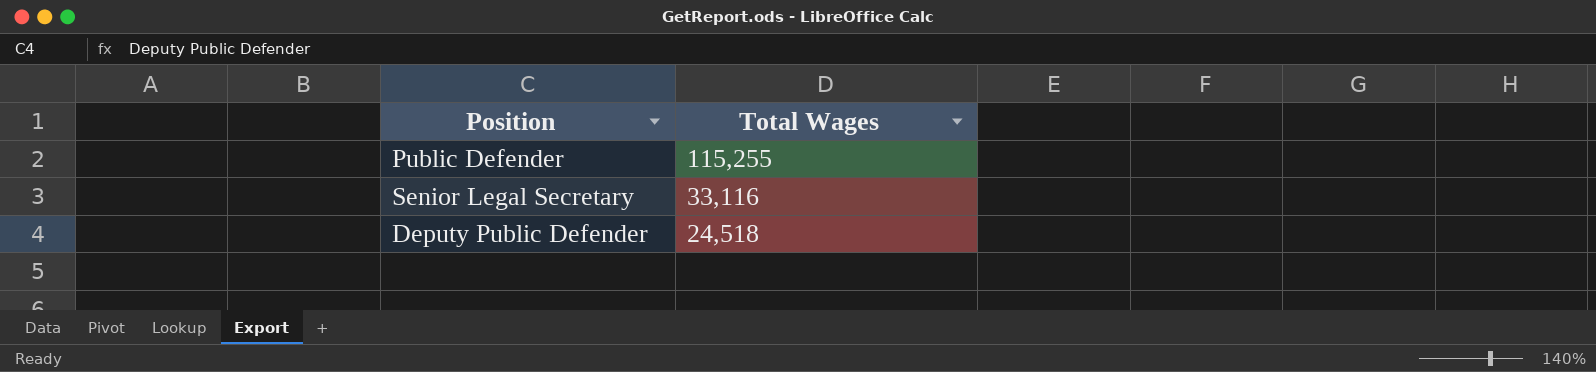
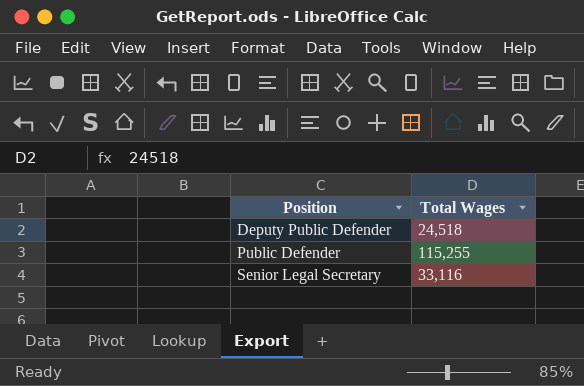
row order: Total Wages descending -> Position ascending

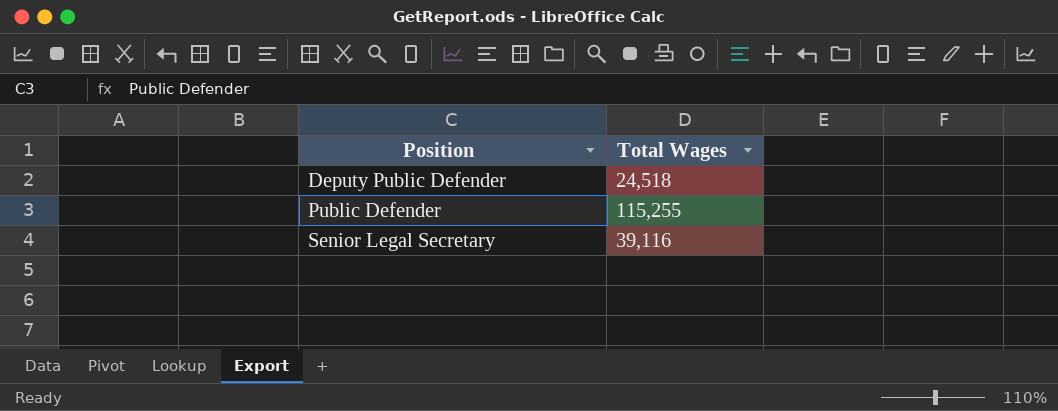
Senior Legal Secretary | Total Wages: 33,116 -> 39,116

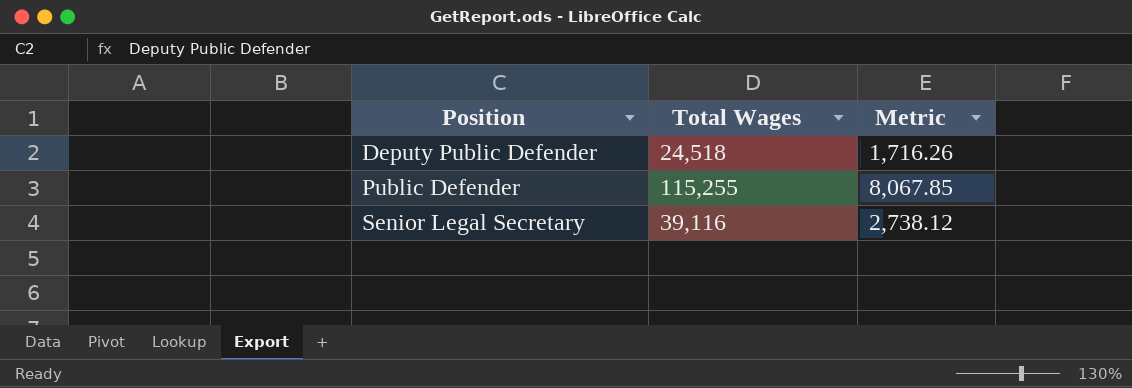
column Metric | formula: none -> [Total Wages] * 0.07

